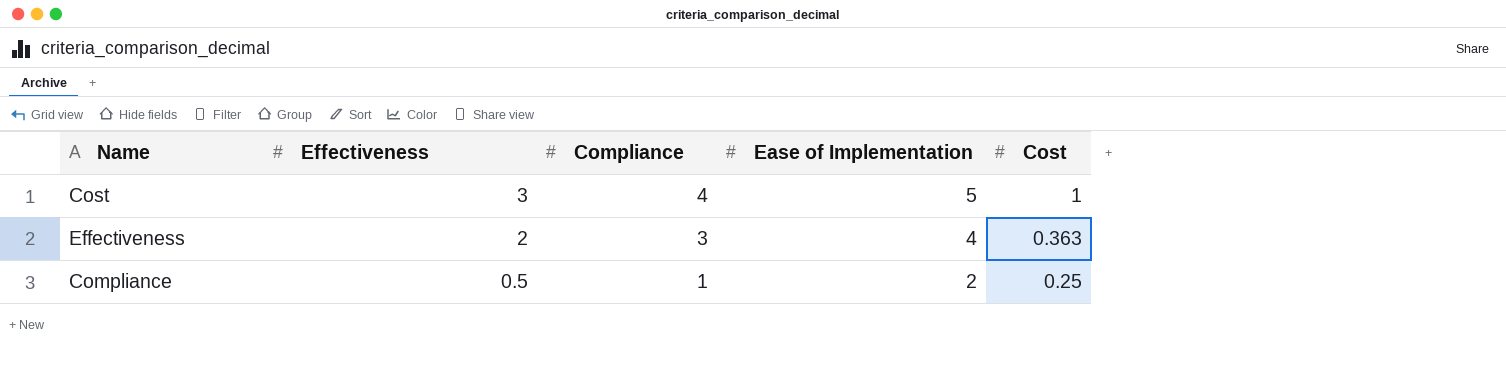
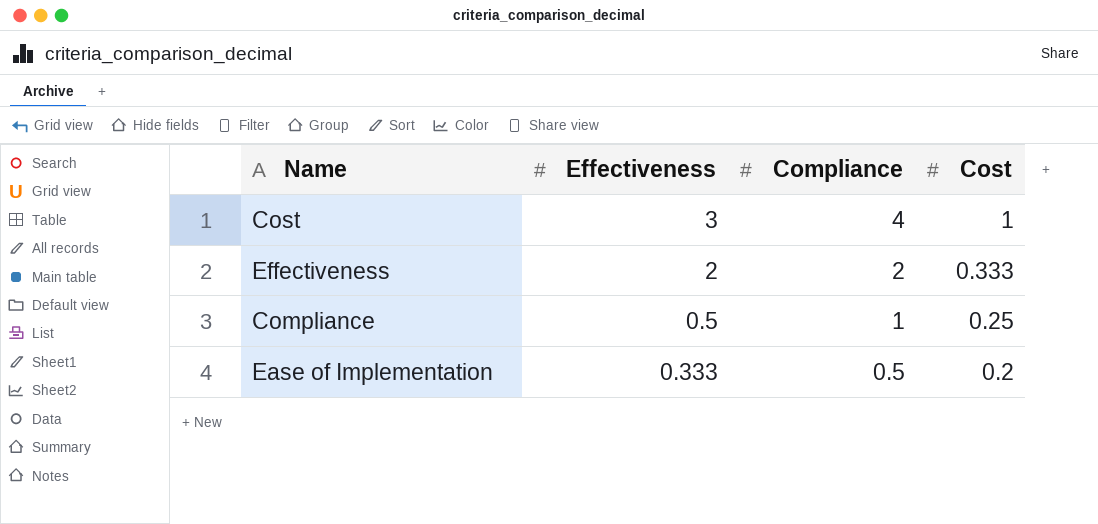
column Ease of Implementation | position: 4 -> none
Effectiveness | Compliance: 3 -> 2
Effectiveness | Cost: 0.363 -> 0.333
row Ease of Implementation: none -> 0.333 | 0.5 | 0.2

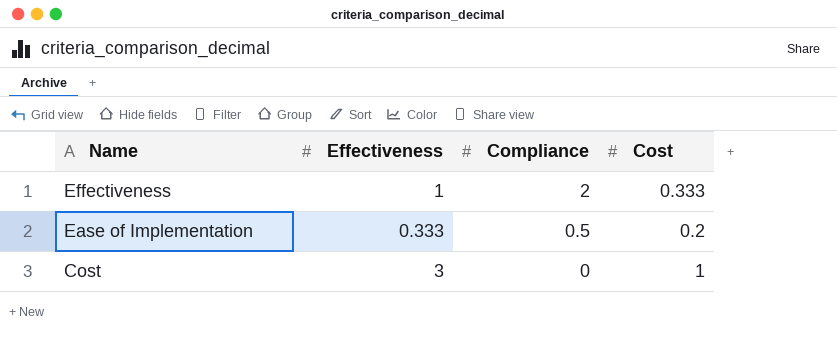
row order: Effectiveness descending -> Name descending
row Compliance: 0.5 | 1 | 0.25 -> none
Effectiveness | Effectiveness: 2 -> 1
Cost | Compliance: 4 -> 0

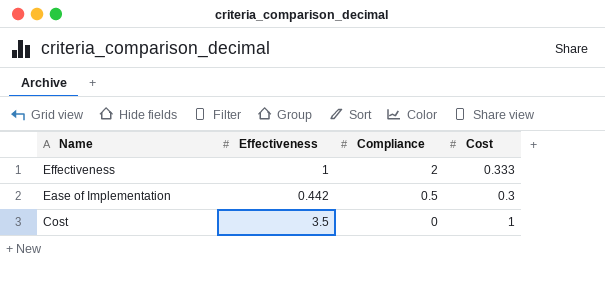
Ease of Implementation | Effectiveness: 0.333 -> 0.442
Ease of Implementation | Cost: 0.2 -> 0.3
Cost | Effectiveness: 3 -> 3.5

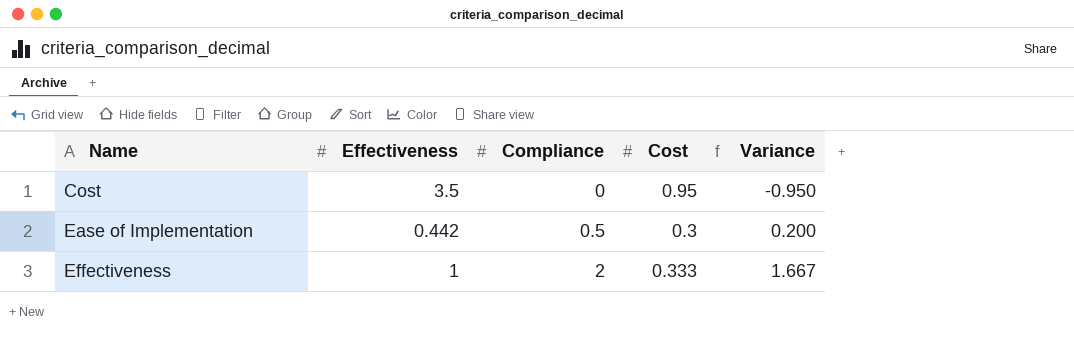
row order: Name descending -> Name ascending
column Variance | formula: none -> [Compliance] - [Cost]
Cost | Cost: 1 -> 0.95

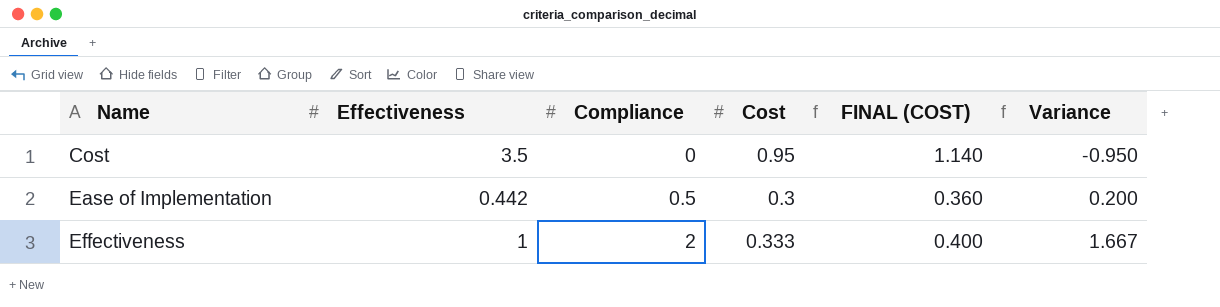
column FINAL (COST) | formula: none -> [Cost] * 1.2

